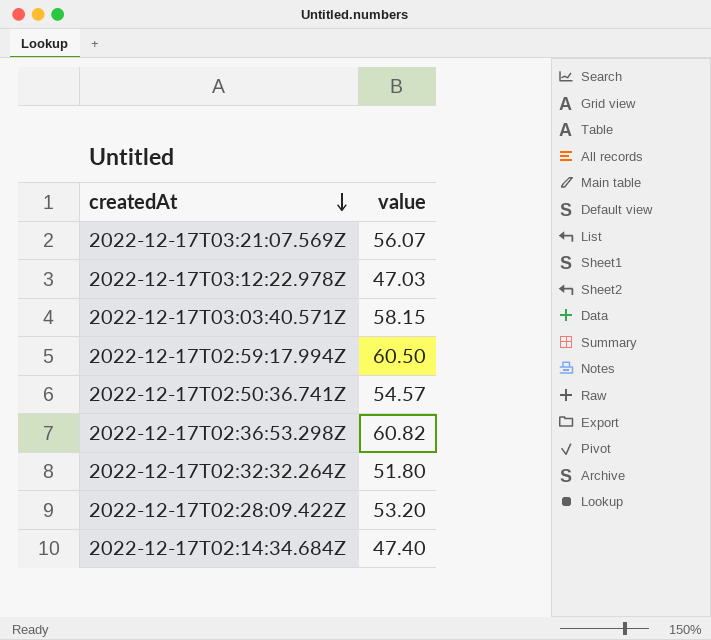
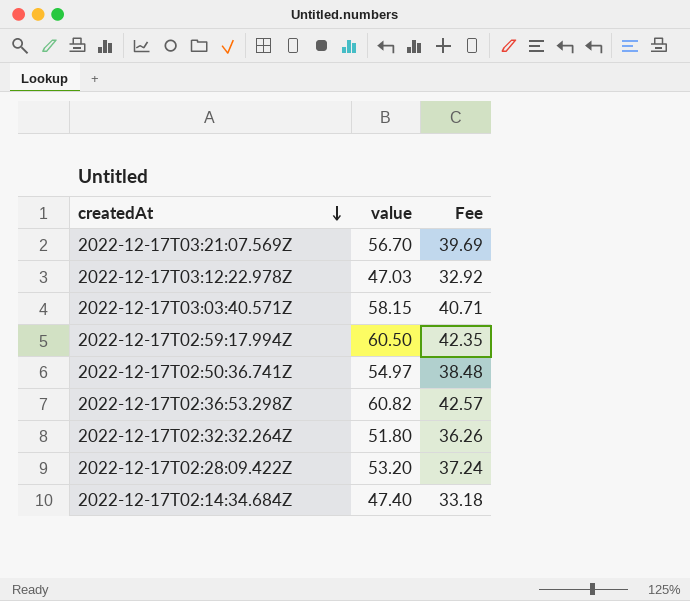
column Fee | formula: none -> [value] * 0.7
2022-12-17T03:21:07.569Z | value: 56.07 -> 56.70
2022-12-17T02:50:36.741Z | value: 54.57 -> 54.97

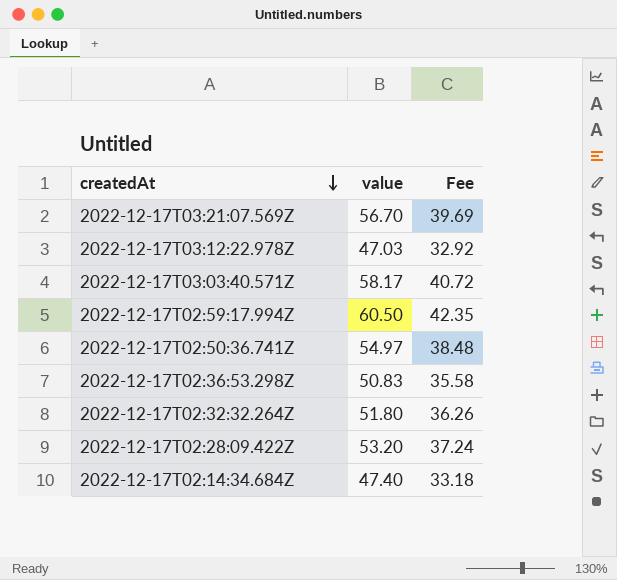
2022-12-17T03:03:40.571Z | value: 58.15 -> 58.17
2022-12-17T03:03:40.571Z | Fee: 40.71 -> 40.72
2022-12-17T02:36:53.298Z | value: 60.82 -> 50.83
2022-12-17T02:36:53.298Z | Fee: 42.57 -> 35.58

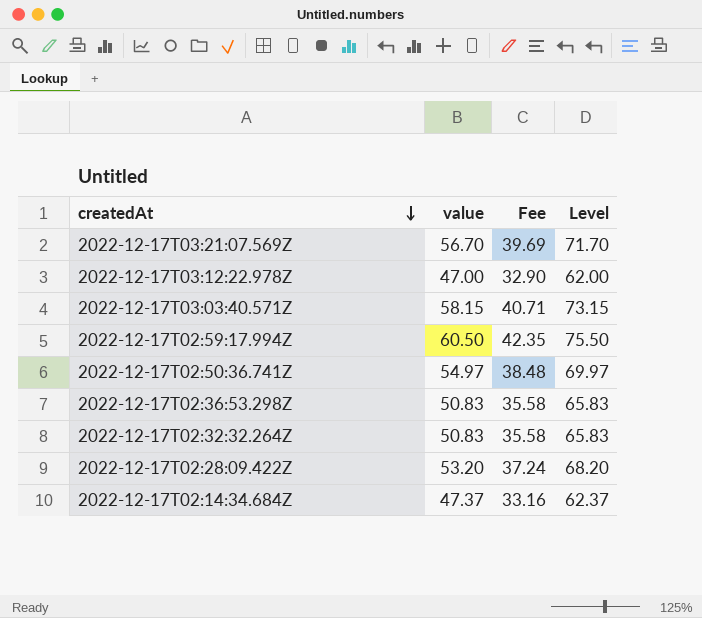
column Level | formula: none -> [value] + 15
2022-12-17T03:12:22.978Z | value: 47.03 -> 47.00
2022-12-17T03:12:22.978Z | Fee: 32.92 -> 32.90
2022-12-17T03:03:40.571Z | value: 58.17 -> 58.15
2022-12-17T03:03:40.571Z | Fee: 40.72 -> 40.71
2022-12-17T02:32:32.264Z | value: 51.80 -> 50.83
2022-12-17T02:32:32.264Z | Fee: 36.26 -> 35.58
2022-12-17T02:14:34.684Z | value: 47.40 -> 47.37
2022-12-17T02:14:34.684Z | Fee: 33.18 -> 33.16

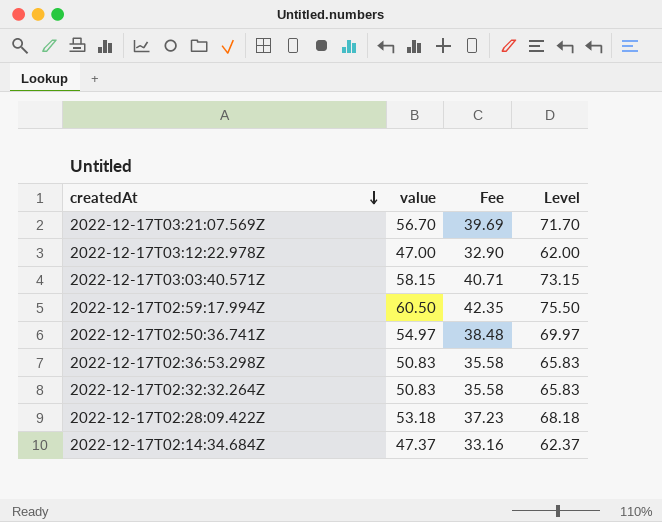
2022-12-17T02:28:09.422Z | value: 53.20 -> 53.18
2022-12-17T02:28:09.422Z | Fee: 37.24 -> 37.23
2022-12-17T02:28:09.422Z | Level: 68.20 -> 68.18

